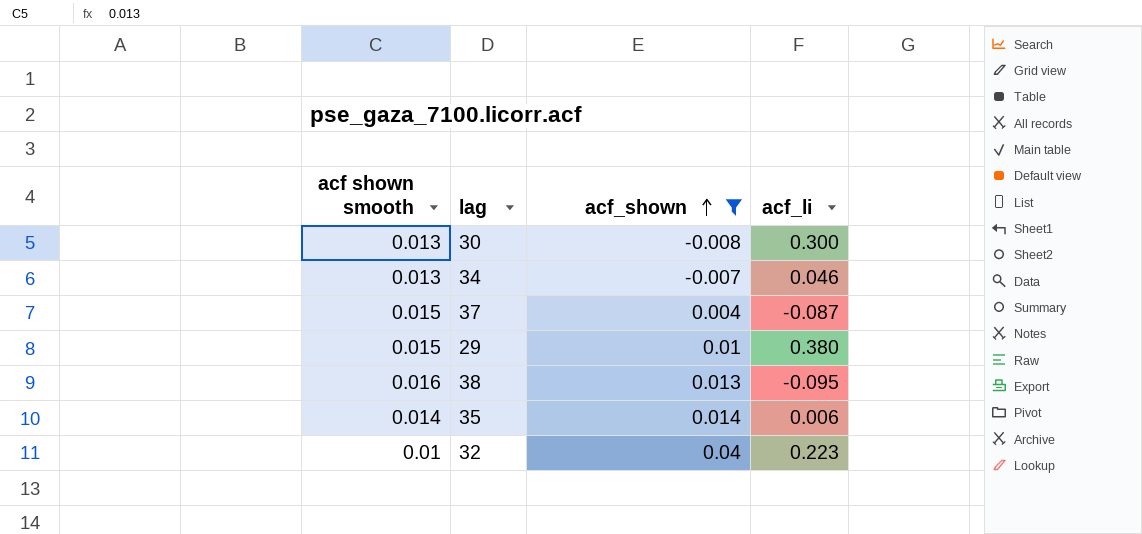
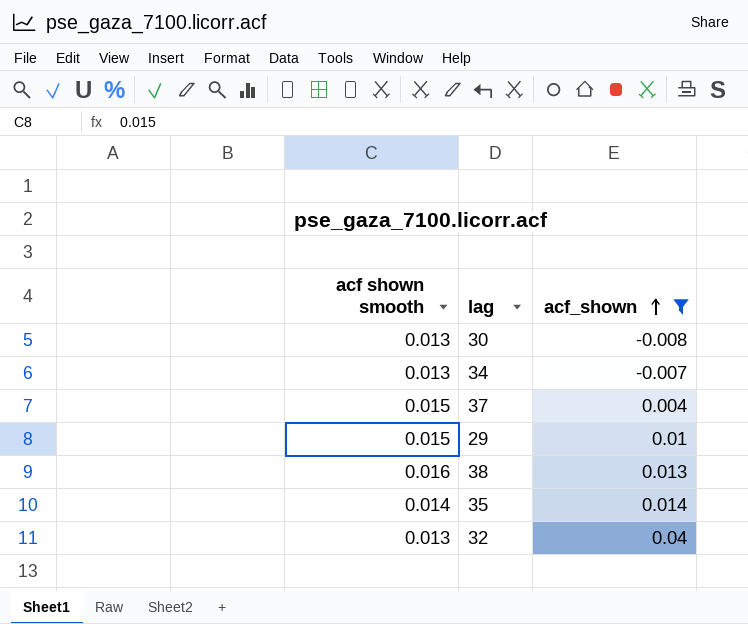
column acf_li | position: 4 -> none
32 | acf shown smooth: 0.01 -> 0.013

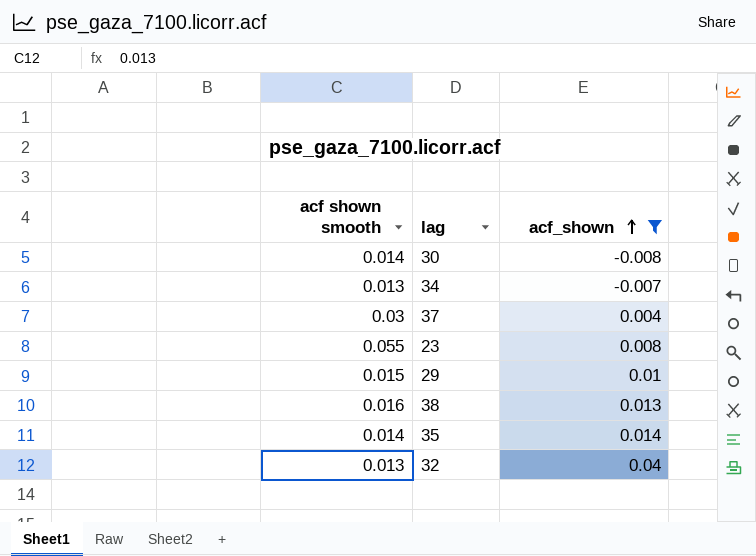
30 | acf shown smooth: 0.013 -> 0.014
37 | acf shown smooth: 0.015 -> 0.03
row 23: none -> 0.055 | 0.008

